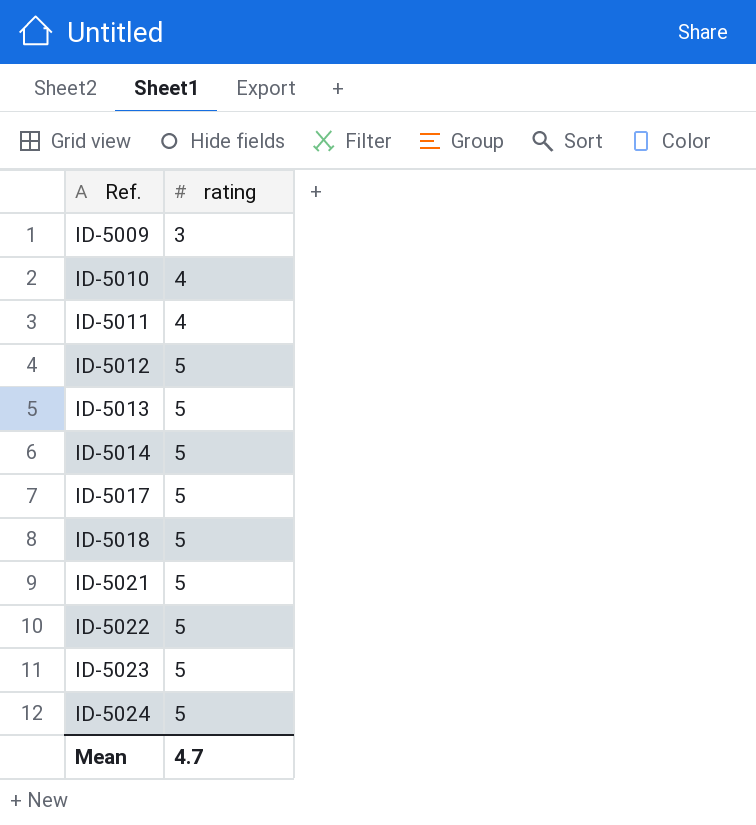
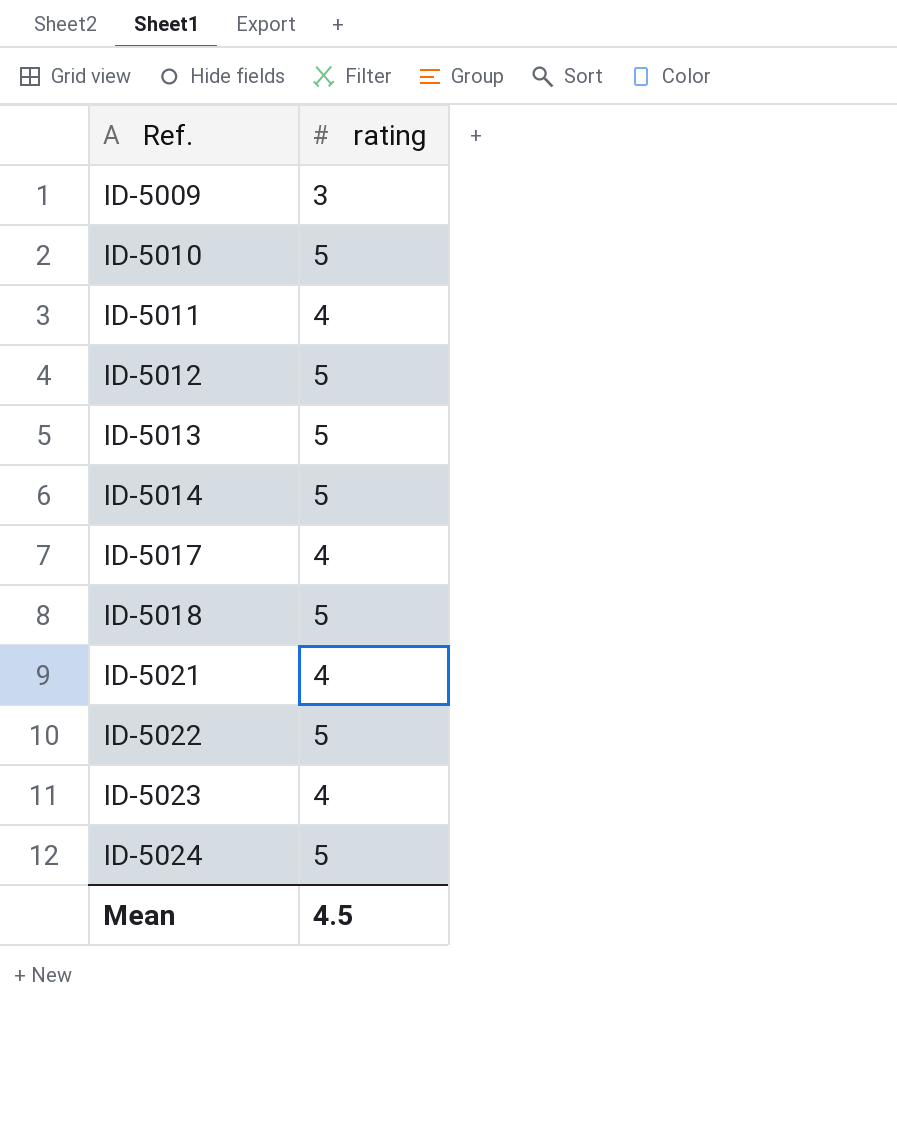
ID-5010 | rating: 4 -> 5
ID-5017 | rating: 5 -> 4
ID-5021 | rating: 5 -> 4
ID-5023 | rating: 5 -> 4
Mean | rating: 4.7 -> 4.5

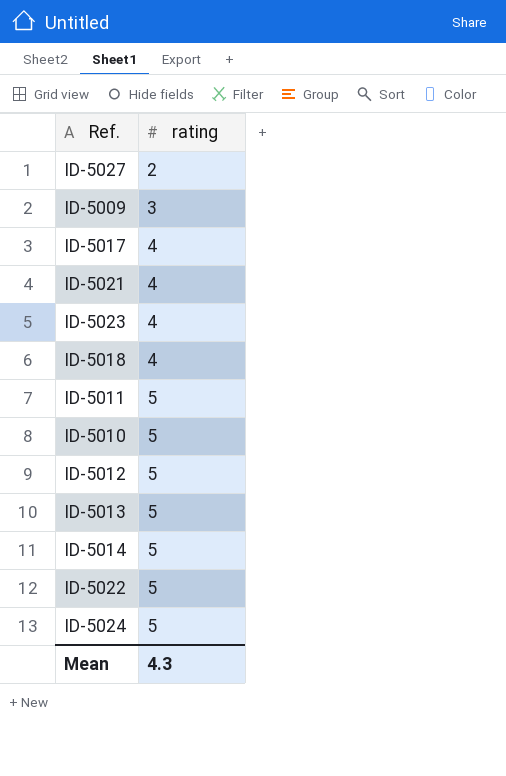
row order: Ref. ascending -> rating ascending
row ID-5027: none -> 2
ID-5018 | rating: 5 -> 4
ID-5011 | rating: 4 -> 5
Mean | rating: 4.5 -> 4.3

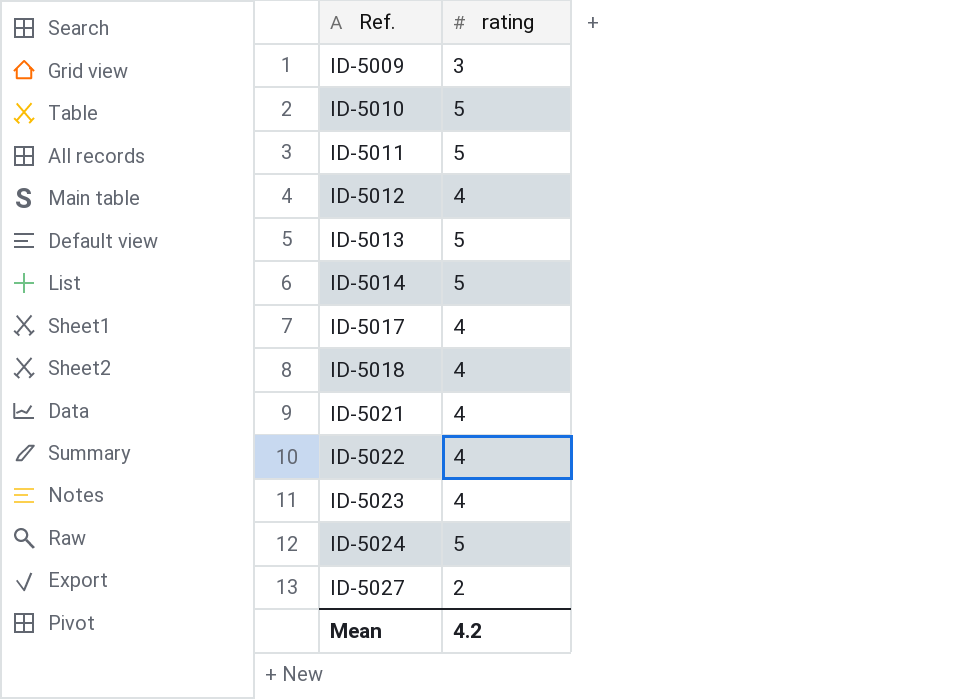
row order: rating ascending -> Ref. ascending
ID-5012 | rating: 5 -> 4
ID-5022 | rating: 5 -> 4
Mean | rating: 4.3 -> 4.2

